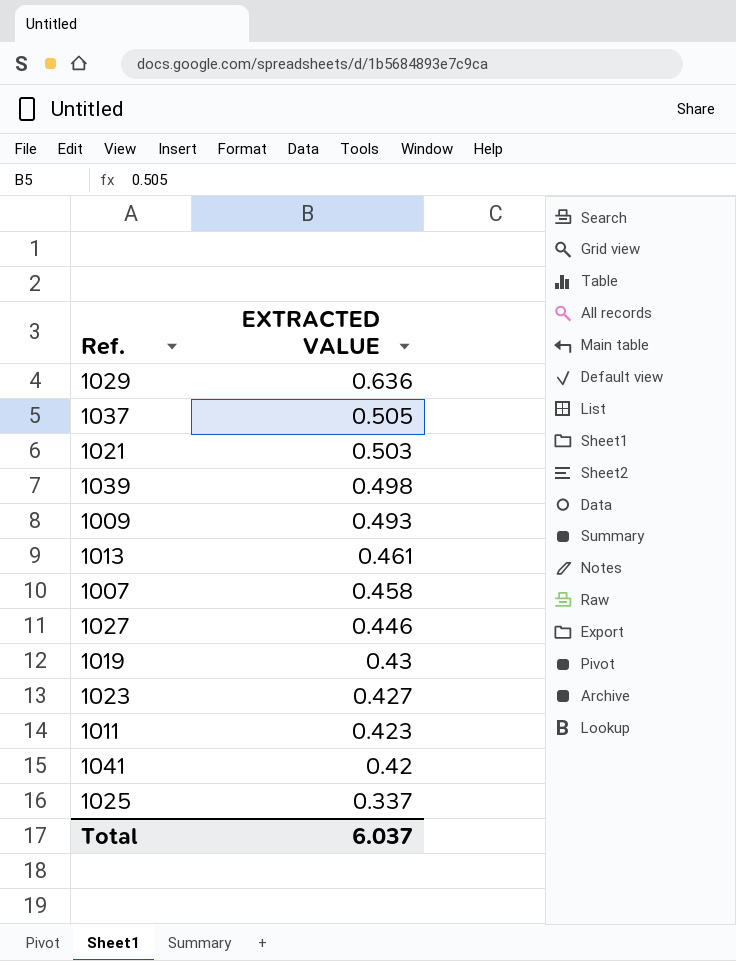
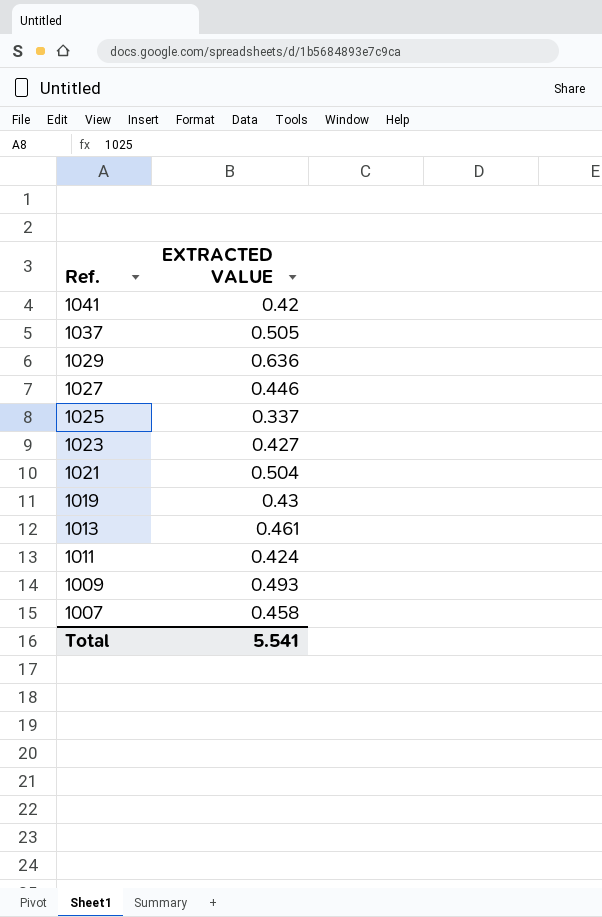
row order: EXTRACTED VALUE descending -> Ref. descending
row 1039: 0.498 -> none
1021 | EXTRACTED VALUE: 0.503 -> 0.504
1011 | EXTRACTED VALUE: 0.423 -> 0.424
Total | EXTRACTED VALUE: 6.037 -> 5.541

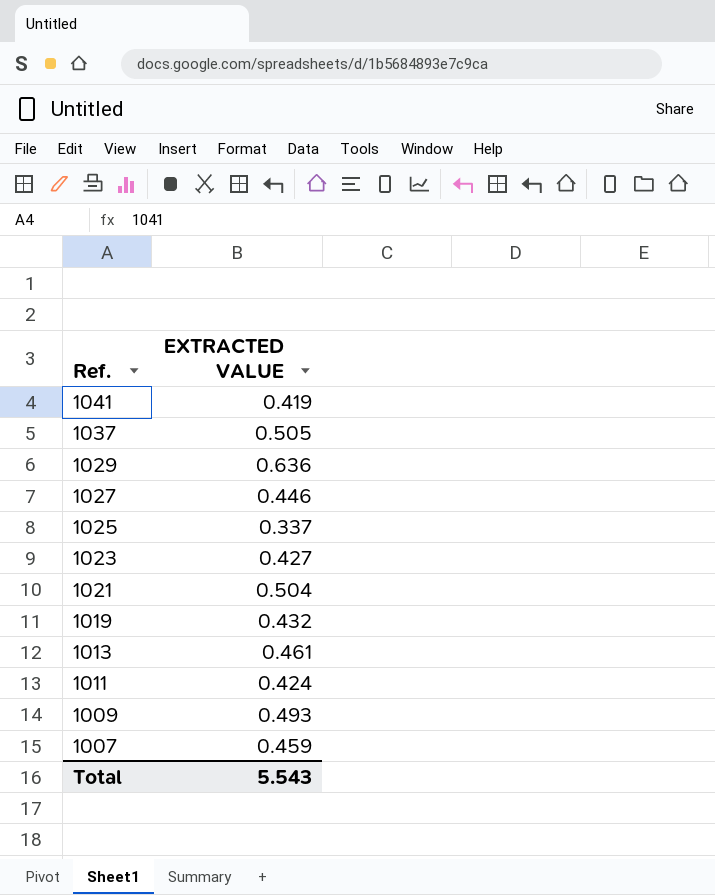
1041 | EXTRACTED VALUE: 0.42 -> 0.419
1019 | EXTRACTED VALUE: 0.43 -> 0.432
1007 | EXTRACTED VALUE: 0.458 -> 0.459
Total | EXTRACTED VALUE: 5.541 -> 5.543

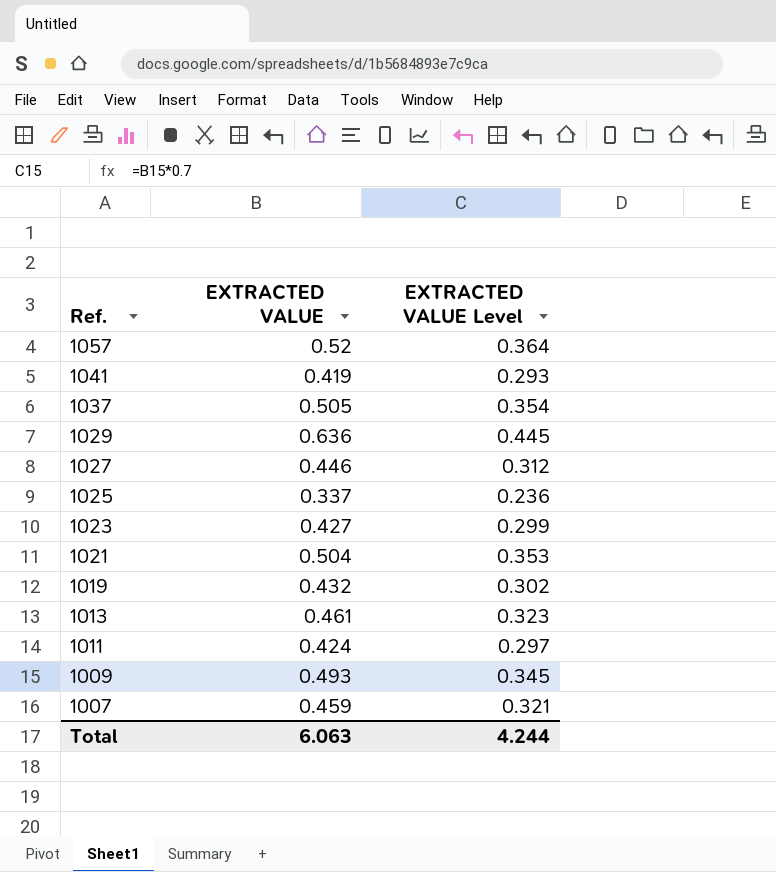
column EXTRACTED VALUE Level | formula: none -> [EXTRACTED VALUE] * 0.7
row 1057: none -> 0.52 | 0.364
Total | EXTRACTED VALUE: 5.543 -> 6.063

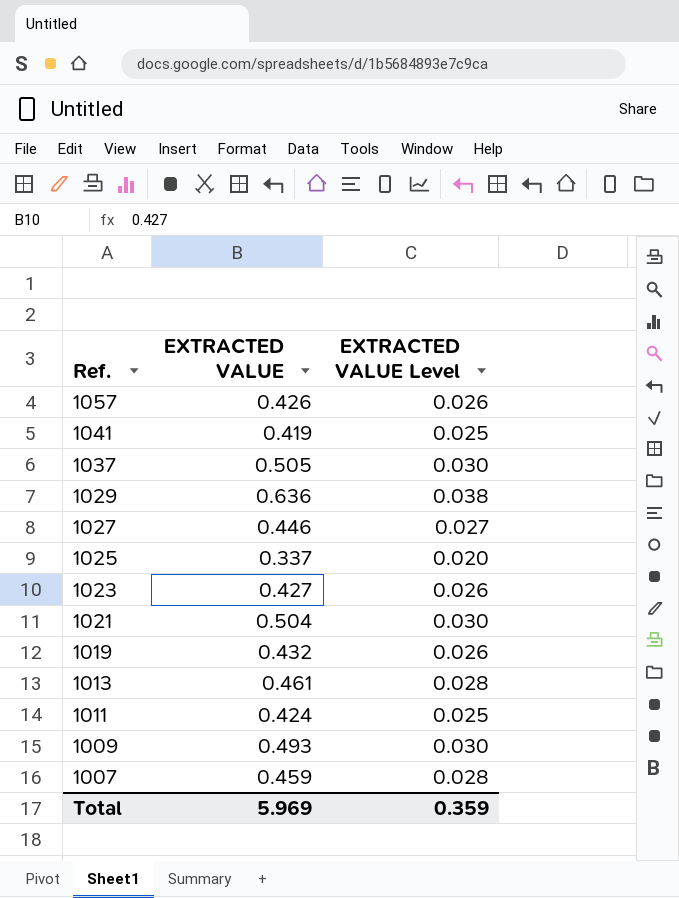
column EXTRACTED VALUE Level | formula: [EXTRACTED VALUE] * 0.7 -> [EXTRACTED VALUE] * 0.06
1057 | EXTRACTED VALUE: 0.52 -> 0.426
Total | EXTRACTED VALUE: 6.063 -> 5.969
Total | EXTRACTED VALUE Level: 4.244 -> 0.359

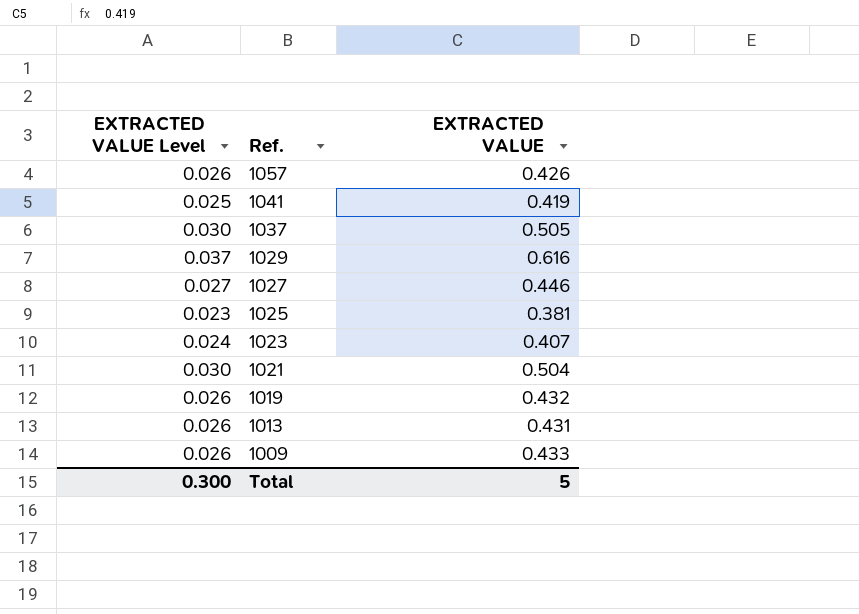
column EXTRACTED VALUE Level | position: 3 -> 1
row 1011: 0.424 | 0.025 -> none
row 1007: 0.459 | 0.028 -> none
1029 | EXTRACTED VALUE Level: 0.038 -> 0.037
1029 | EXTRACTED VALUE: 0.636 -> 0.616
1025 | EXTRACTED VALUE Level: 0.020 -> 0.023
1025 | EXTRACTED VALUE: 0.337 -> 0.381
1023 | EXTRACTED VALUE Level: 0.026 -> 0.024
1023 | EXTRACTED VALUE: 0.427 -> 0.407
1013 | EXTRACTED VALUE Level: 0.028 -> 0.026
1013 | EXTRACTED VALUE: 0.461 -> 0.431
1009 | EXTRACTED VALUE Level: 0.030 -> 0.026
1009 | EXTRACTED VALUE: 0.493 -> 0.433
Total | EXTRACTED VALUE Level: 0.359 -> 0.300
Total | EXTRACTED VALUE: 5.969 -> 5

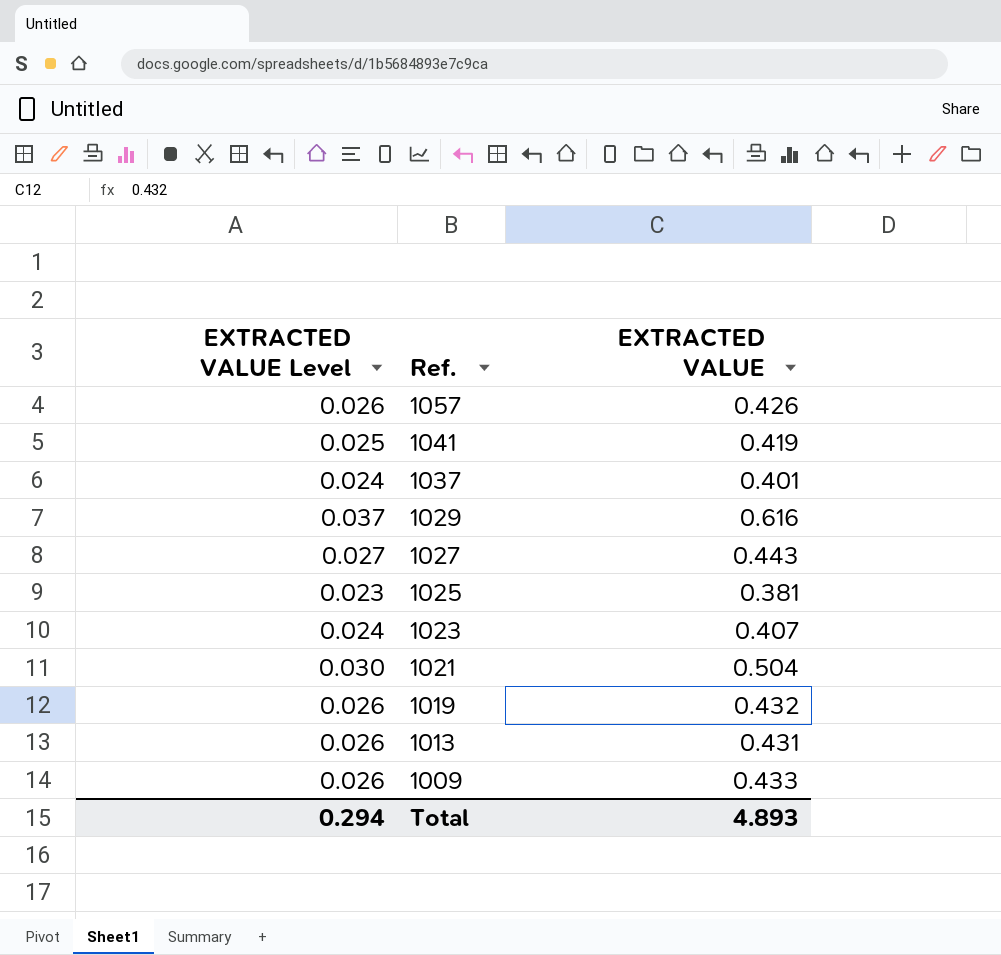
1037 | EXTRACTED VALUE Level: 0.030 -> 0.024
1037 | EXTRACTED VALUE: 0.505 -> 0.401
1027 | EXTRACTED VALUE: 0.446 -> 0.443
Total | EXTRACTED VALUE Level: 0.300 -> 0.294
Total | EXTRACTED VALUE: 5 -> 4.893

